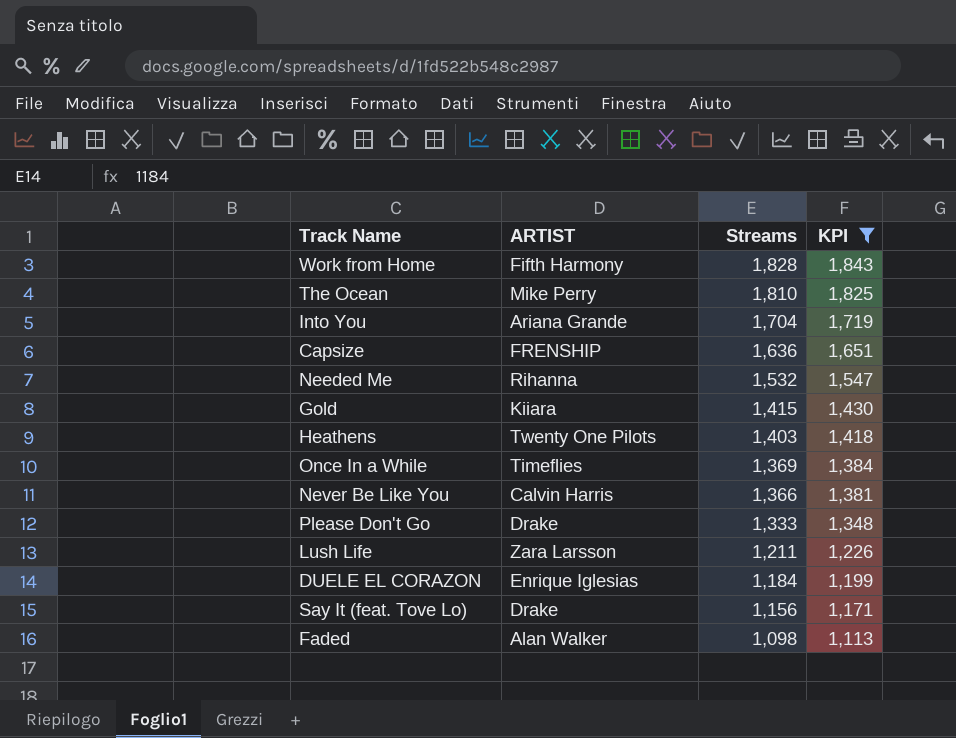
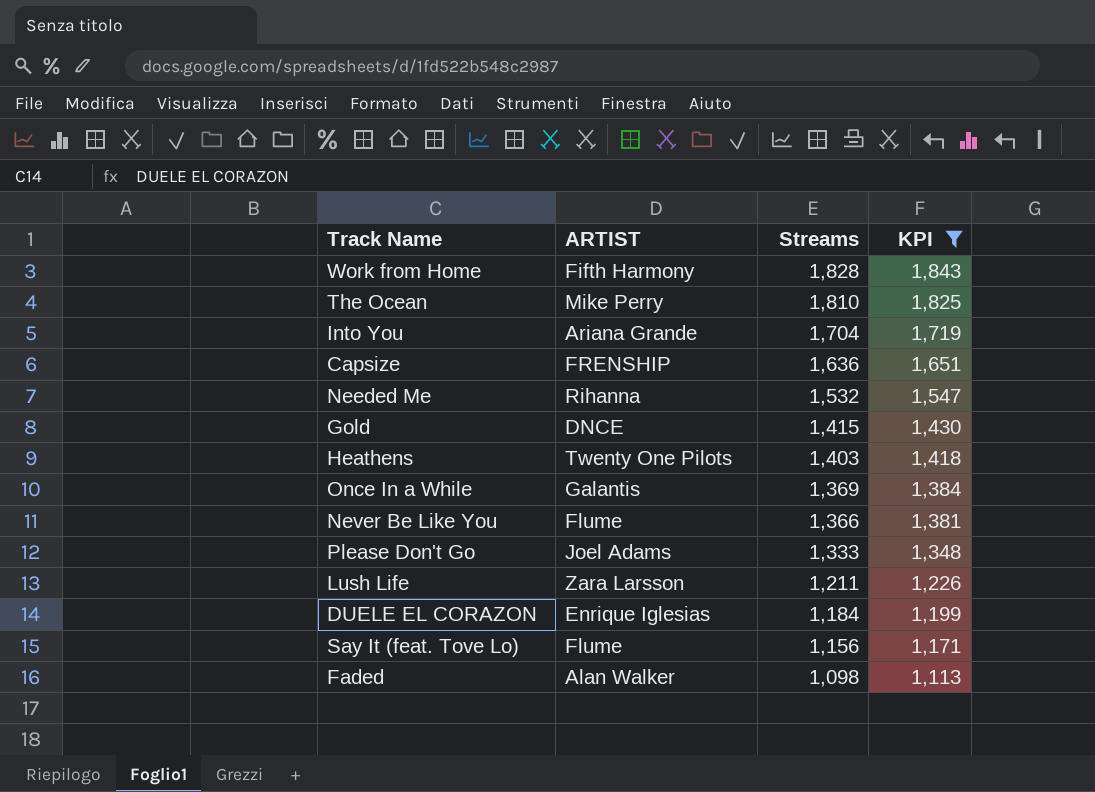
Gold | ARTIST: Kiiara -> DNCE
Once In a While | ARTIST: Timeflies -> Galantis
Never Be Like You | ARTIST: Calvin Harris -> Flume
Please Don't Go | ARTIST: Drake -> Joel Adams
Say It (feat. Tove Lo) | ARTIST: Drake -> Flume

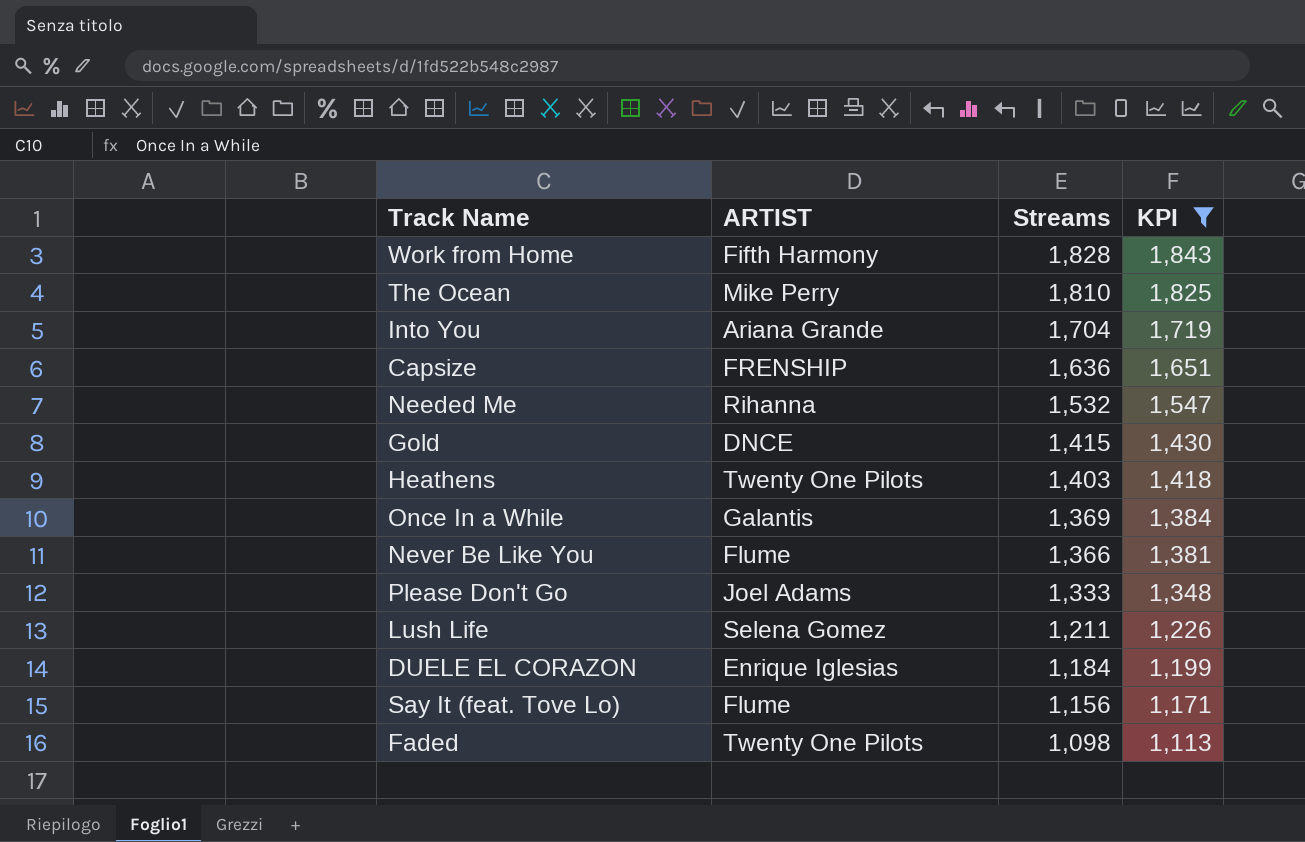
Lush Life | ARTIST: Zara Larsson -> Selena Gomez
Faded | ARTIST: Alan Walker -> Twenty One Pilots

